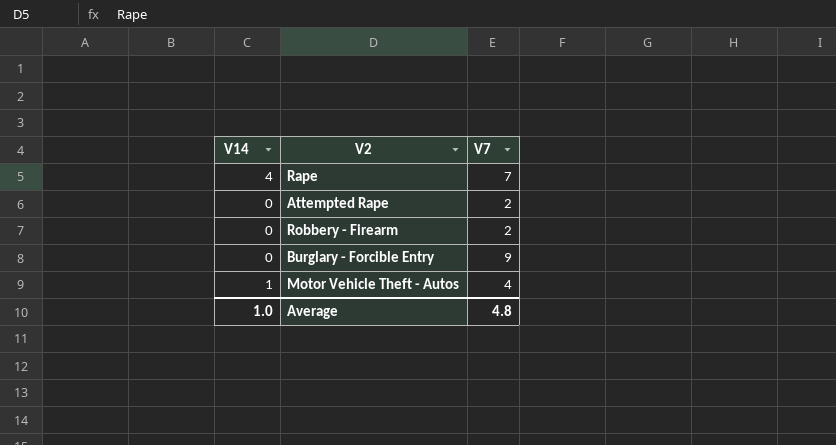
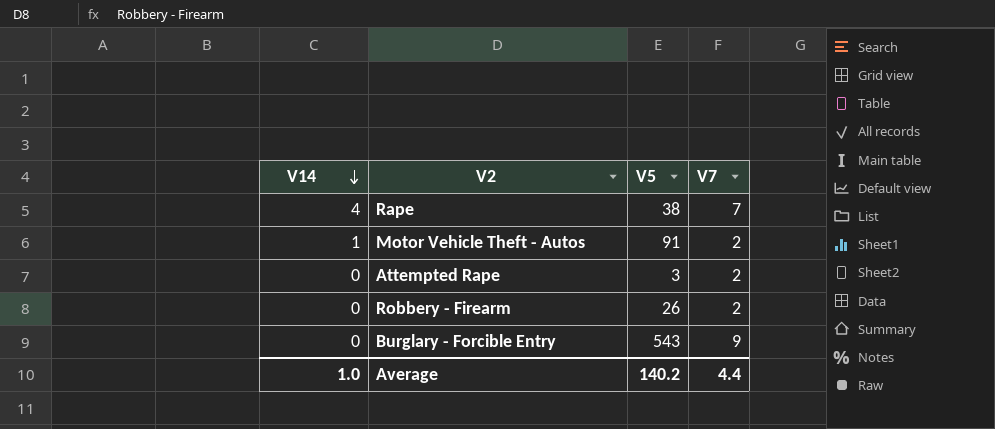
row order: none -> V14 descending
column V5 | position: none -> 3
Motor Vehicle Theft - Autos | V7: 4 -> 2
Average | V7: 4.8 -> 4.4

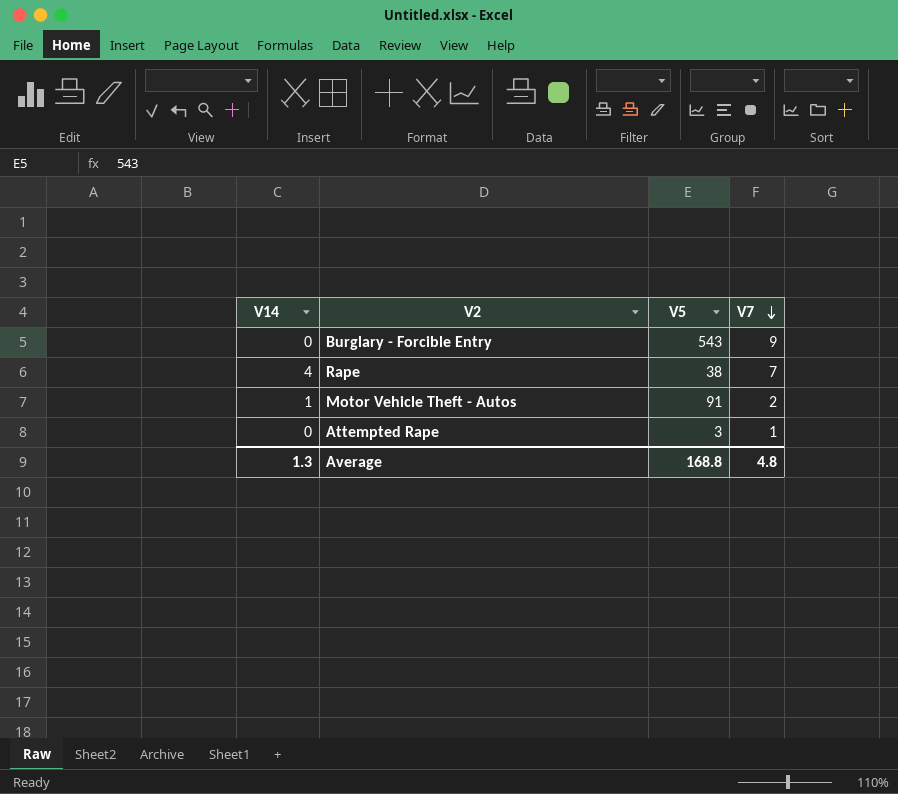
row order: V14 descending -> V7 descending
row Robbery - Firearm: 0 | 26 | 2 -> none
Attempted Rape | V7: 2 -> 1
Average | V14: 1.0 -> 1.3
Average | V5: 140.2 -> 168.8
Average | V7: 4.4 -> 4.8

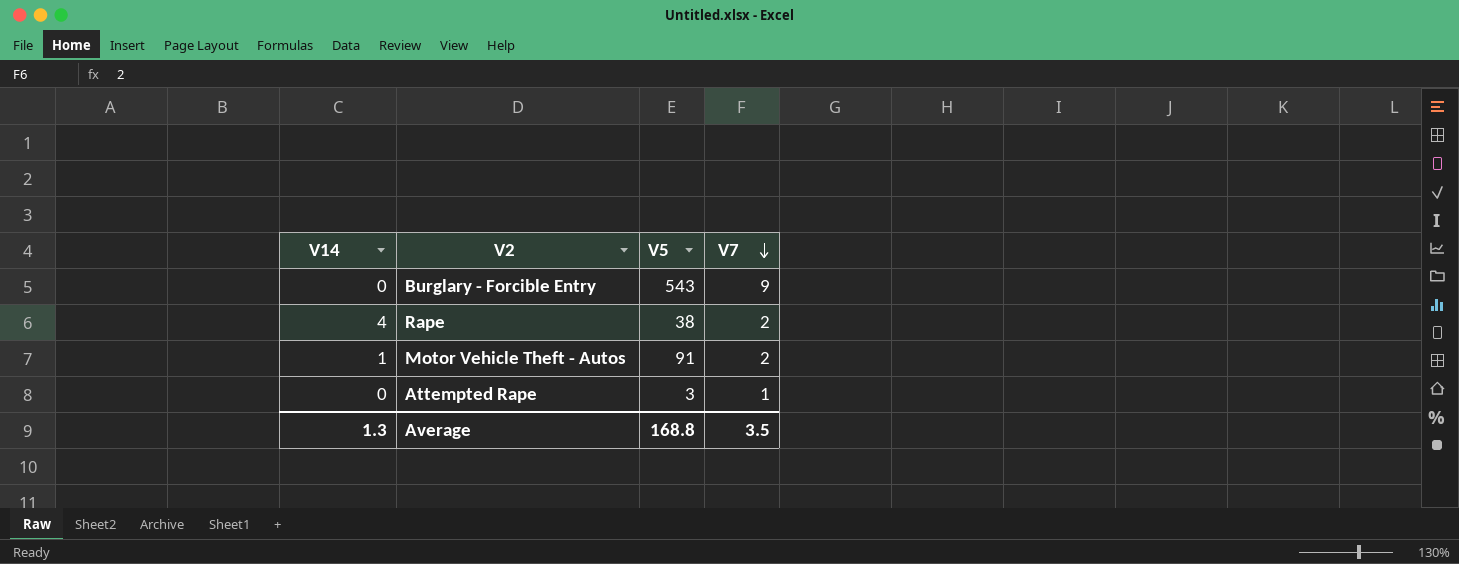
Rape | V7: 7 -> 2
Average | V7: 4.8 -> 3.5

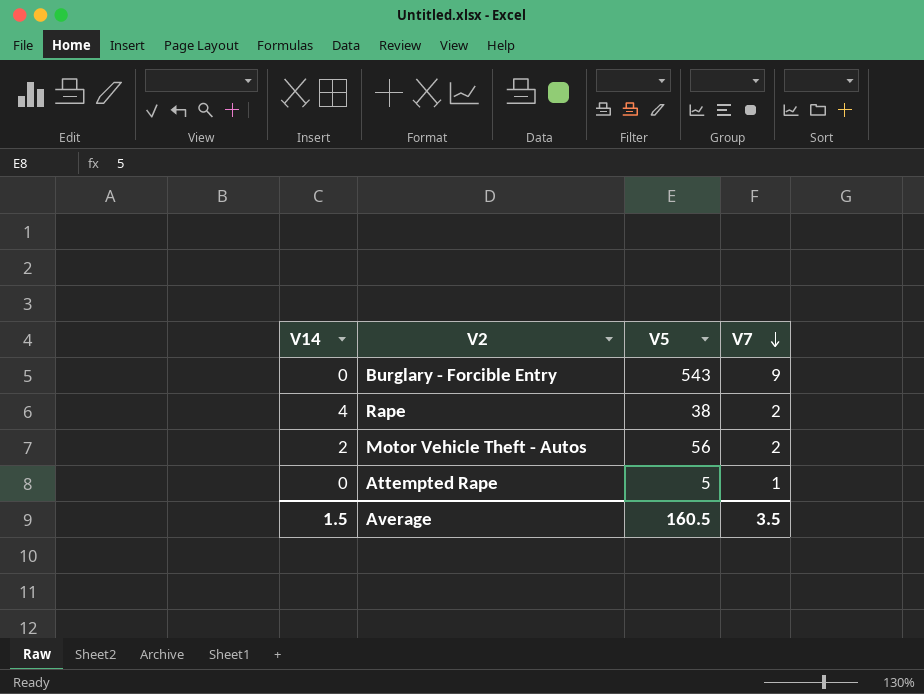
Motor Vehicle Theft - Autos | V14: 1 -> 2
Motor Vehicle Theft - Autos | V5: 91 -> 56
Attempted Rape | V5: 3 -> 5
Average | V14: 1.3 -> 1.5
Average | V5: 168.8 -> 160.5

